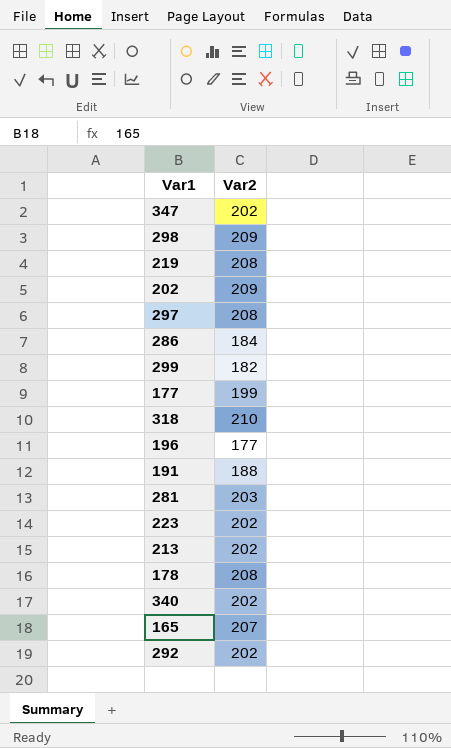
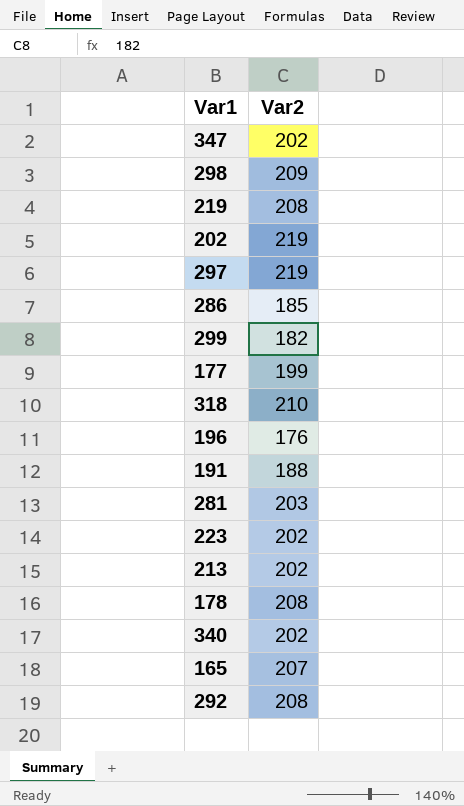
202 | Var2: 209 -> 219
297 | Var2: 208 -> 219
286 | Var2: 184 -> 185
196 | Var2: 177 -> 176
292 | Var2: 202 -> 208

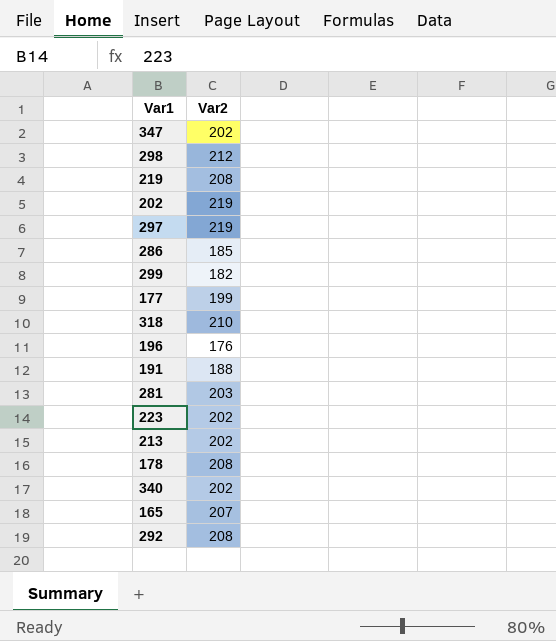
298 | Var2: 209 -> 212

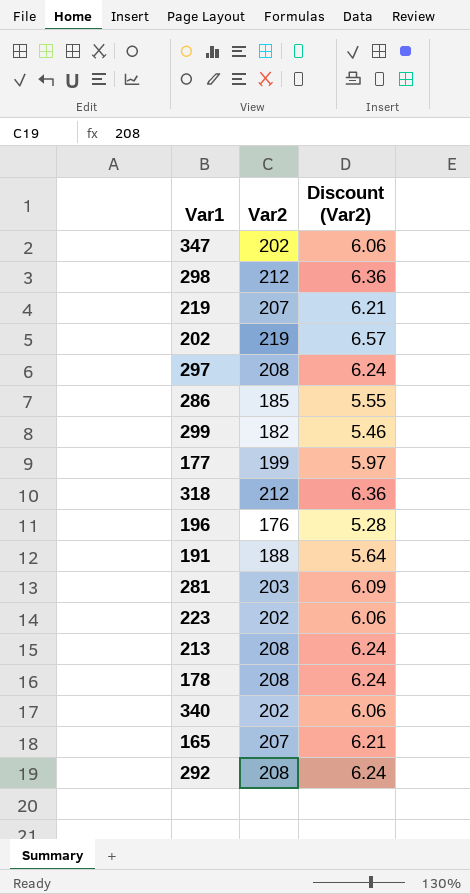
column Discount (Var2) | formula: none -> [Var2] * 0.03
219 | Var2: 208 -> 207
297 | Var2: 219 -> 208
318 | Var2: 210 -> 212
213 | Var2: 202 -> 208

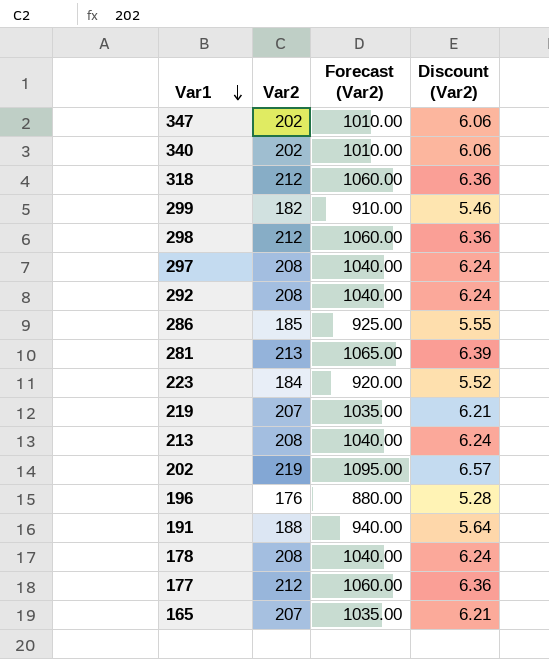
row order: none -> Var1 descending
column Forecast (Var2) | formula: none -> [Var2] * 5
281 | Var2: 203 -> 213
281 | Discount (Var2): 6.09 -> 6.39
223 | Var2: 202 -> 184
223 | Discount (Var2): 6.06 -> 5.52
177 | Var2: 199 -> 212
177 | Discount (Var2): 5.97 -> 6.36

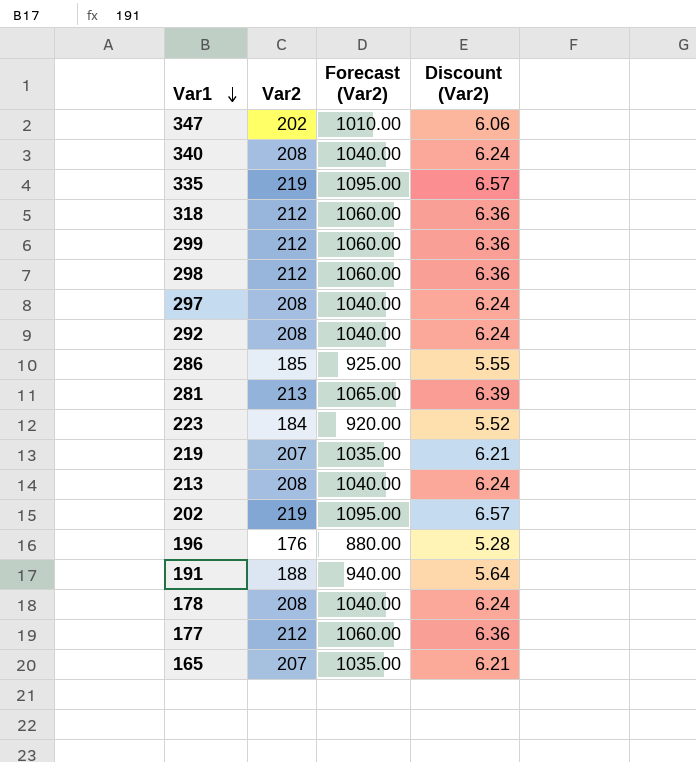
340 | Var2: 202 -> 208
340 | Forecast (Var2): 1010.00 -> 1040.00
340 | Discount (Var2): 6.06 -> 6.24
row 335: none -> 219 | 1095.00 | 6.57
299 | Var2: 182 -> 212
299 | Forecast (Var2): 910.00 -> 1060.00
299 | Discount (Var2): 5.46 -> 6.36

